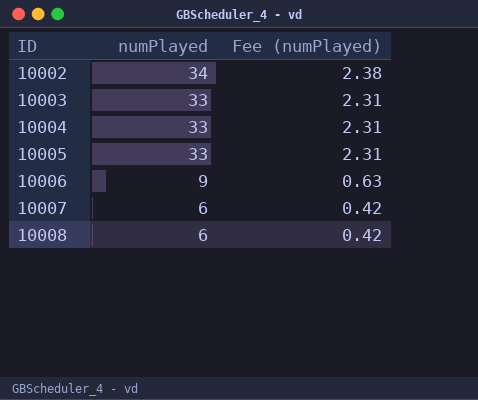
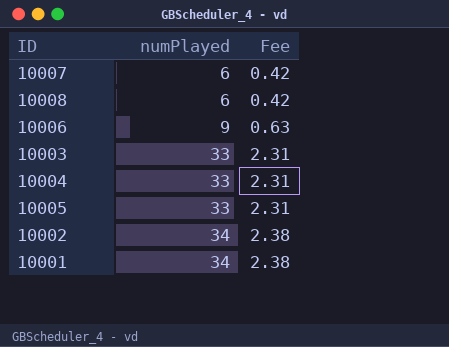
row order: ID ascending -> numPlayed ascending
column name: Fee (numPlayed) -> Fee
row 10001: none -> 34 | 2.38

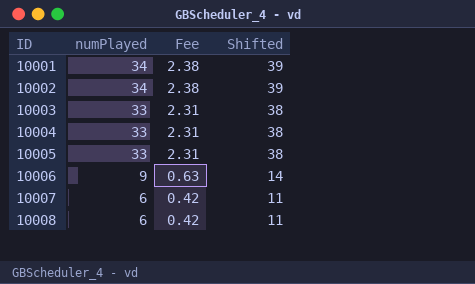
row order: numPlayed ascending -> ID ascending
column Shifted | formula: none -> [numPlayed] + 5

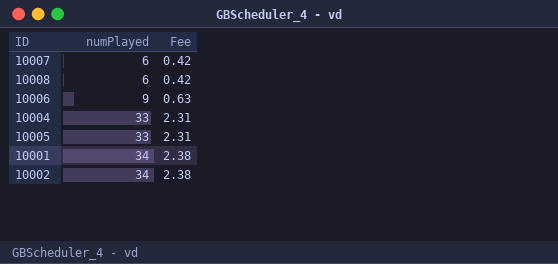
row order: ID ascending -> numPlayed ascending
column Shifted | formula: [numPlayed] + 5 -> none
row 10003: 33 | 2.31 | 38 -> none

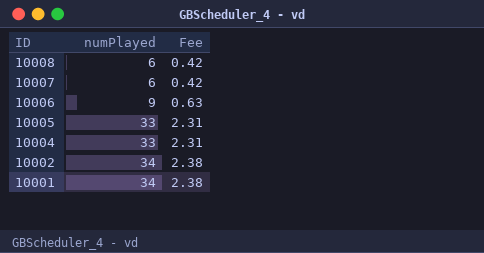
row order: numPlayed ascending -> ID descending

